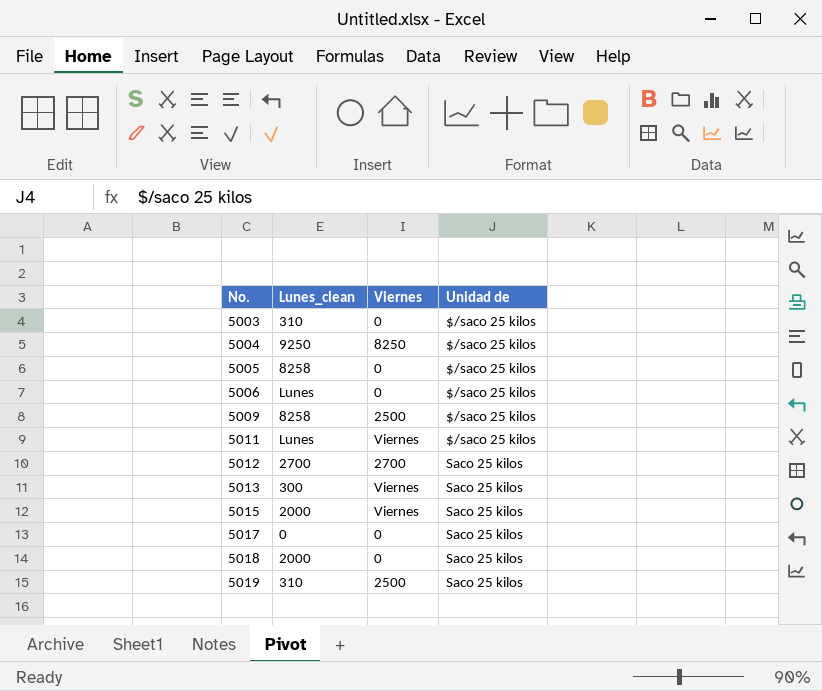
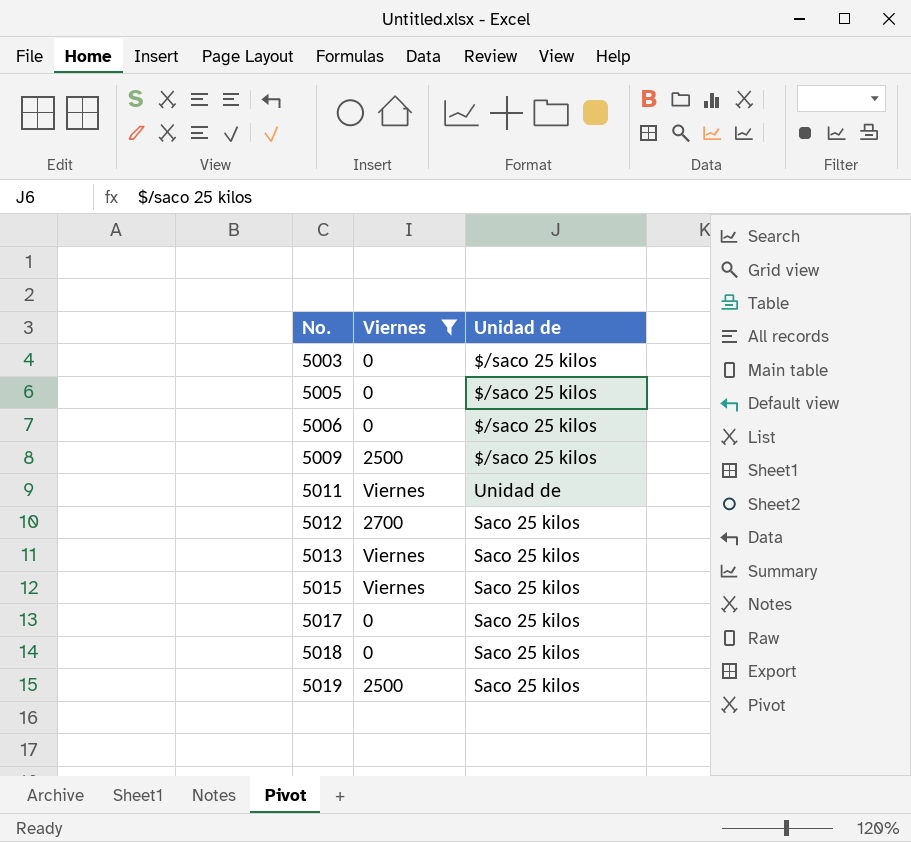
filter: none -> Viernes != 8250
column Lunes_clean | position: 2 -> none
5011 | Unidad de: $/saco 25 kilos -> Unidad de

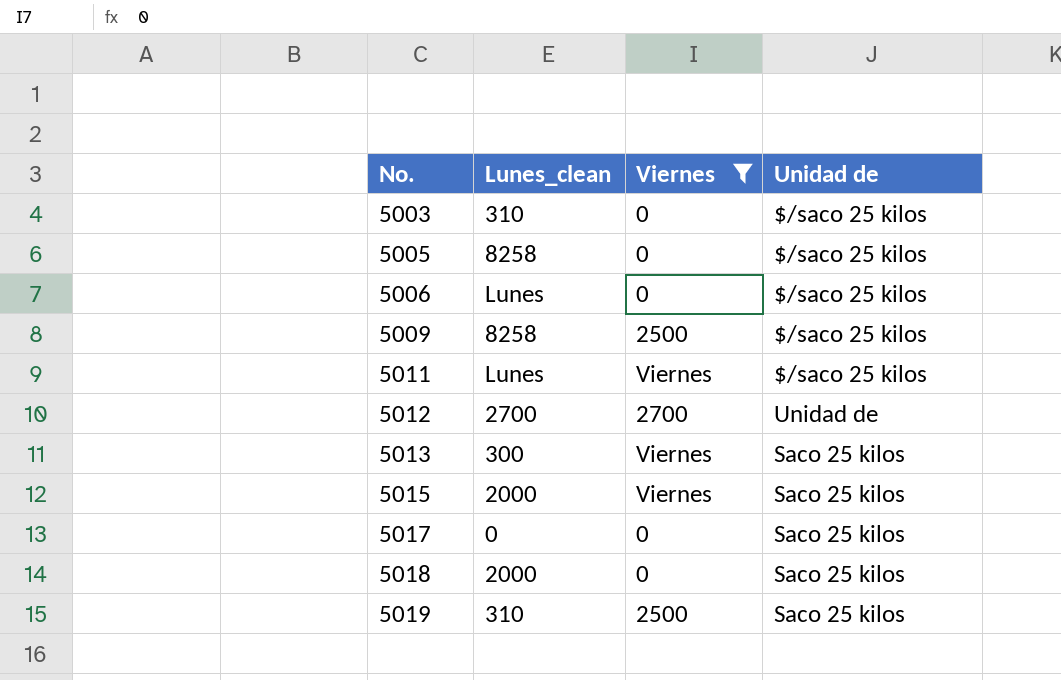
column Lunes_clean | position: none -> 2
5011 | Unidad de: Unidad de -> $/saco 25 kilos
5012 | Unidad de: Saco 25 kilos -> Unidad de

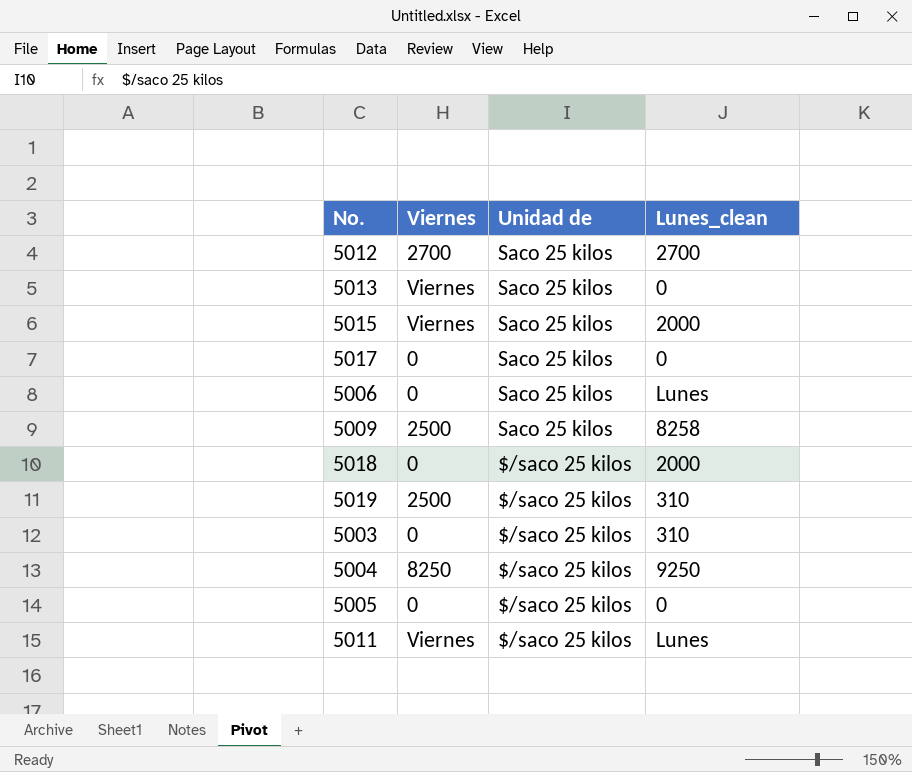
filter: Viernes != 8250 -> none
row order: No. ascending -> Unidad de descending
column Lunes_clean | position: 2 -> 4
5012 | Unidad de: Unidad de -> Saco 25 kilos
5013 | Lunes_clean: 300 -> 0
5006 | Unidad de: $/saco 25 kilos -> Saco 25 kilos
5009 | Unidad de: $/saco 25 kilos -> Saco 25 kilos
5018 | Unidad de: Saco 25 kilos -> $/saco 25 kilos
5019 | Unidad de: Saco 25 kilos -> $/saco 25 kilos
5005 | Lunes_clean: 8258 -> 0

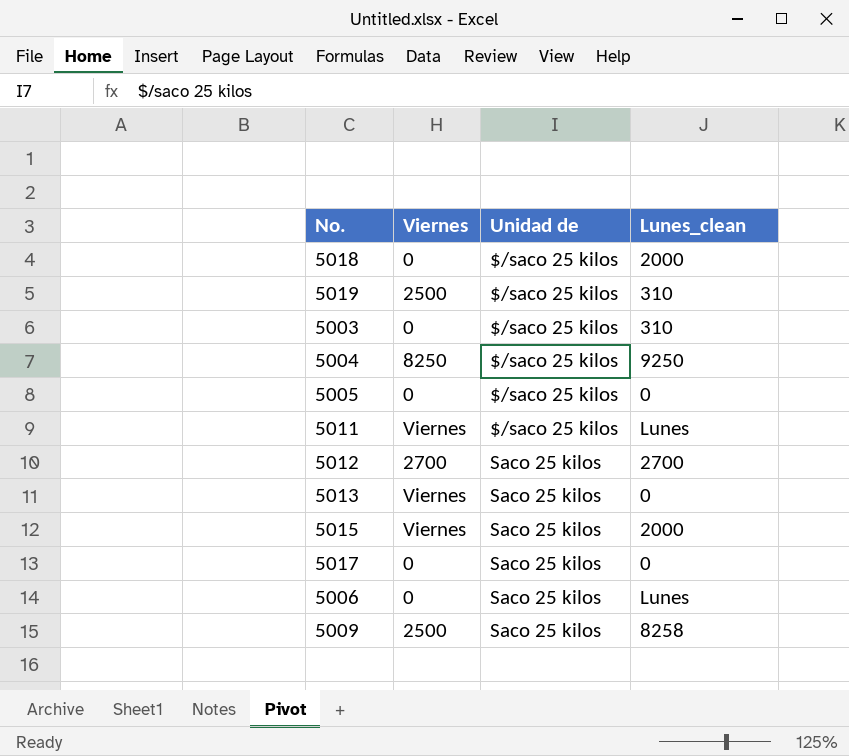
row order: Unidad de descending -> Unidad de ascending

